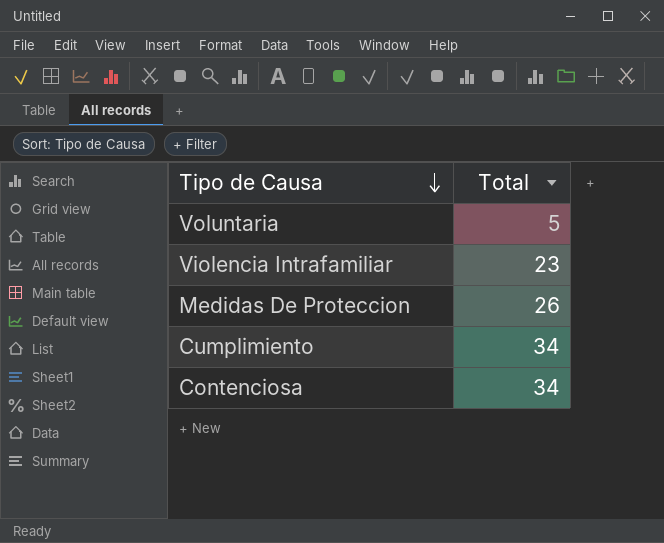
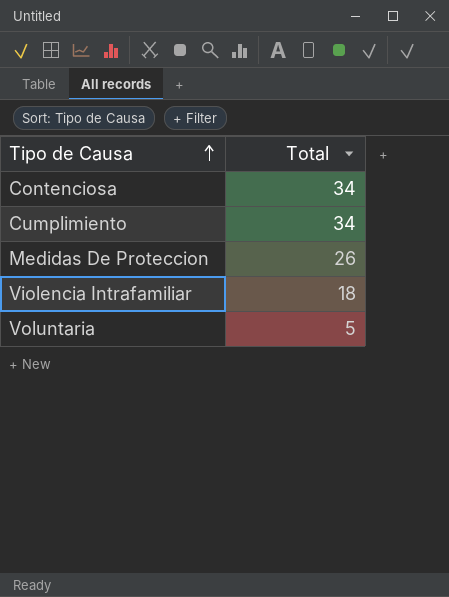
row order: Tipo de Causa descending -> Tipo de Causa ascending
Violencia Intrafamiliar | Total: 23 -> 18

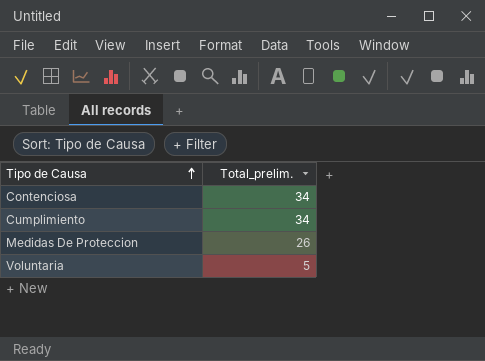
column name: Total -> Total_prelim.
row Violencia Intrafamiliar: 18 -> none

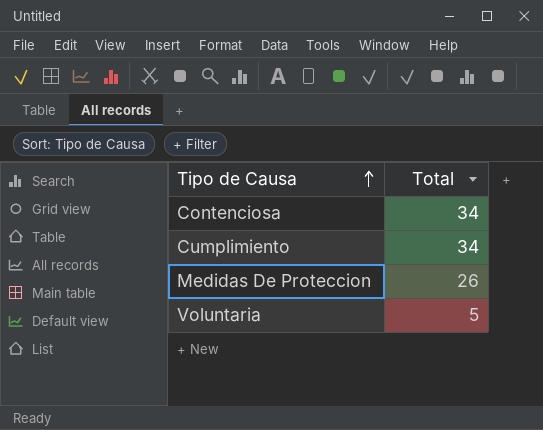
column name: Total_prelim. -> Total

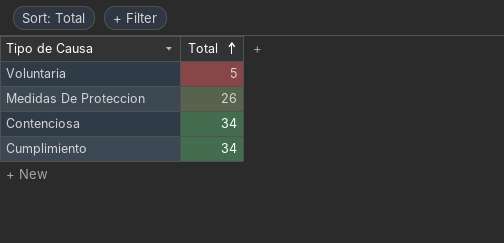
row order: Tipo de Causa ascending -> Total ascending

